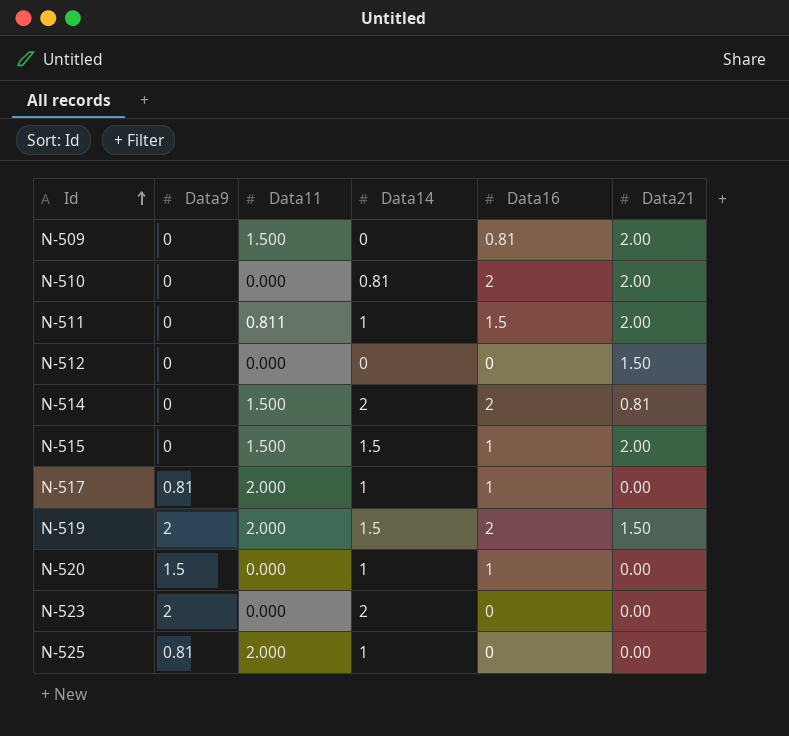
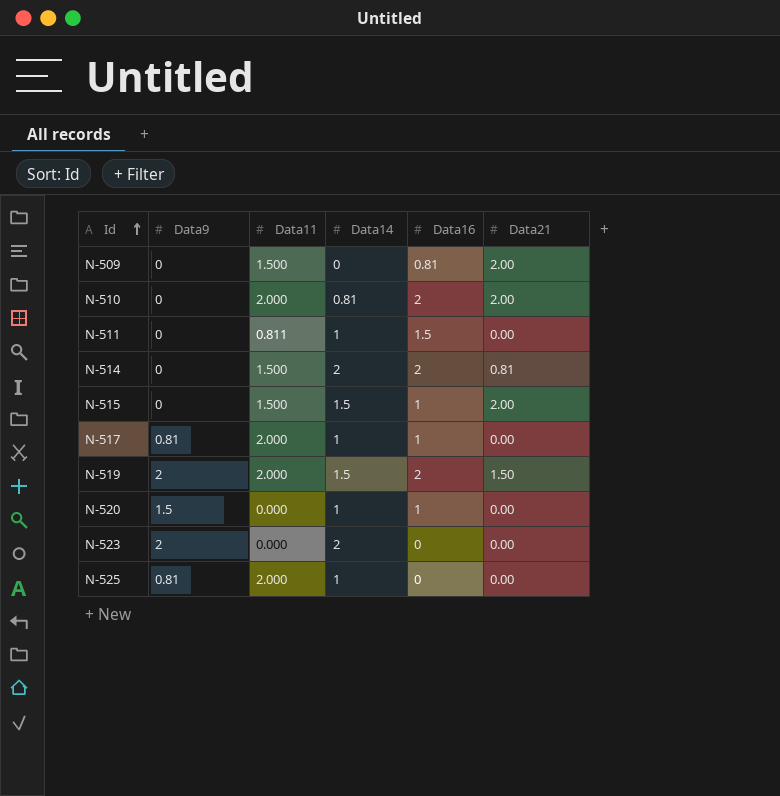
row N-512: 0 | 0.000 | 0 | 0 | 1.50 -> none
N-510 | Data11: 0.000 -> 2.000
N-511 | Data21: 2.00 -> 0.00

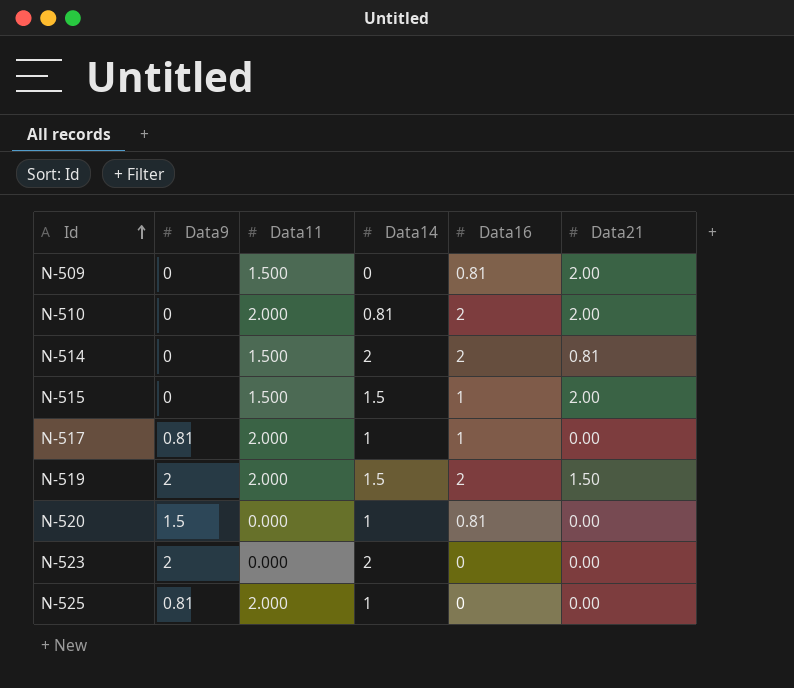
row N-511: 0 | 0.811 | 1 | 1.5 | 0.00 -> none
N-520 | Data16: 1 -> 0.81

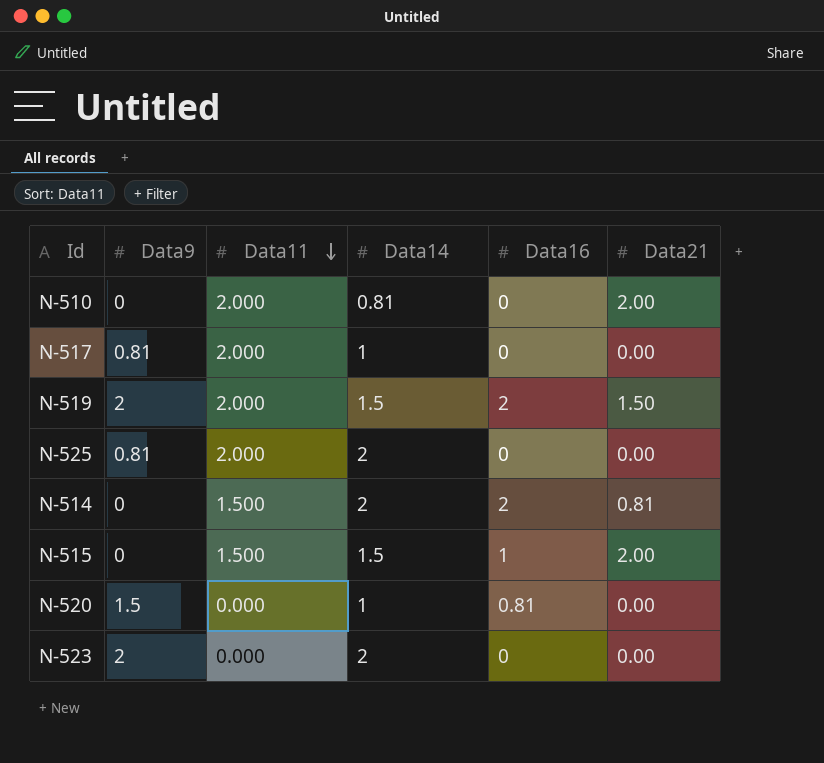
row order: Id ascending -> Data11 descending
row N-509: 0 | 1.500 | 0 | 0.81 | 2.00 -> none
N-510 | Data16: 2 -> 0
N-517 | Data16: 1 -> 0
N-525 | Data14: 1 -> 2

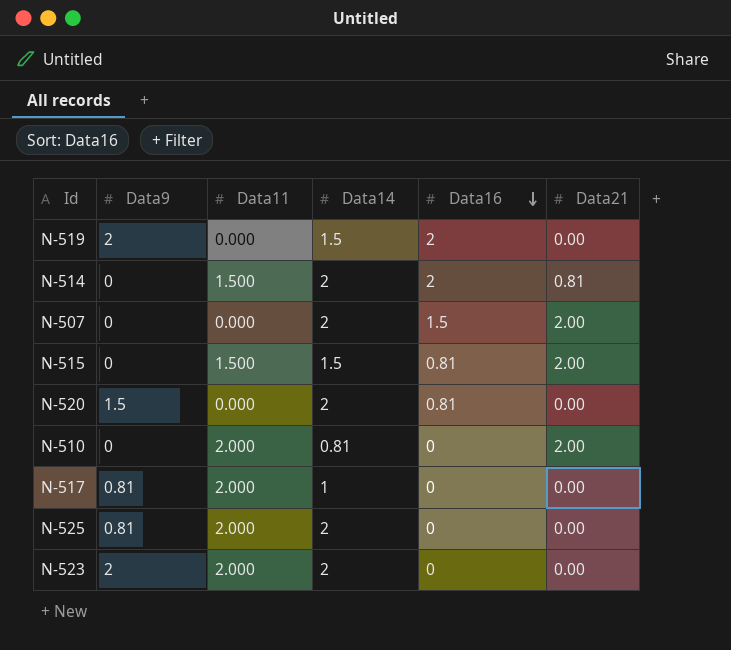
row order: Data11 descending -> Data16 descending
N-519 | Data11: 2.000 -> 0.000
N-519 | Data21: 1.50 -> 0.00
row N-507: none -> 0 | 0.000 | 2 | 1.5 | 2.00
N-515 | Data16: 1 -> 0.81
N-520 | Data14: 1 -> 2
N-523 | Data11: 0.000 -> 2.000

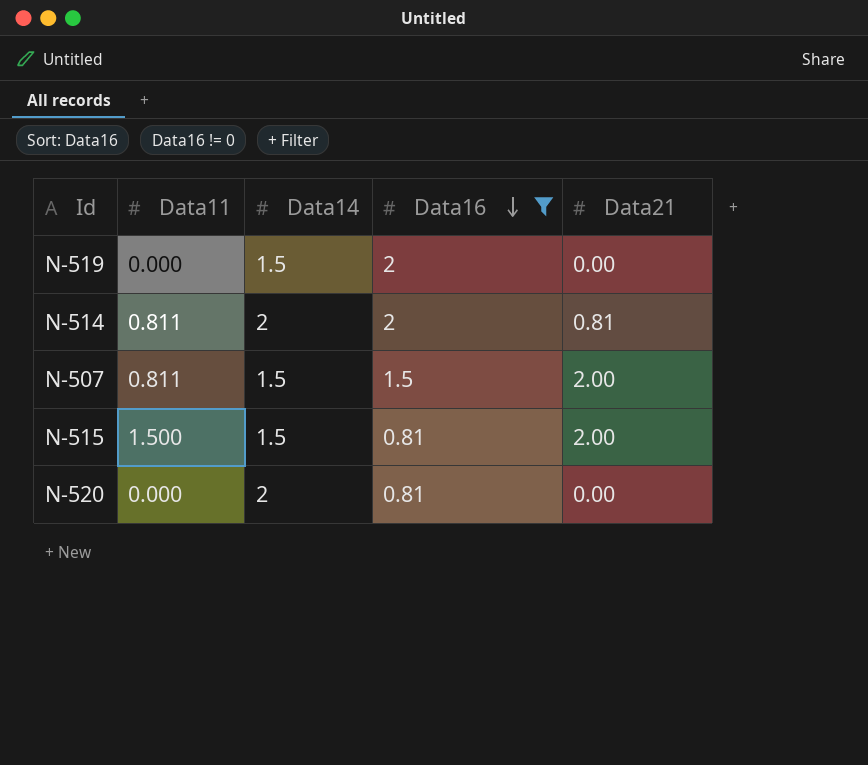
filter: none -> Data16 != 0
column Data9 | position: 2 -> none
N-514 | Data11: 1.500 -> 0.811
N-507 | Data11: 0.000 -> 0.811
N-507 | Data14: 2 -> 1.5

